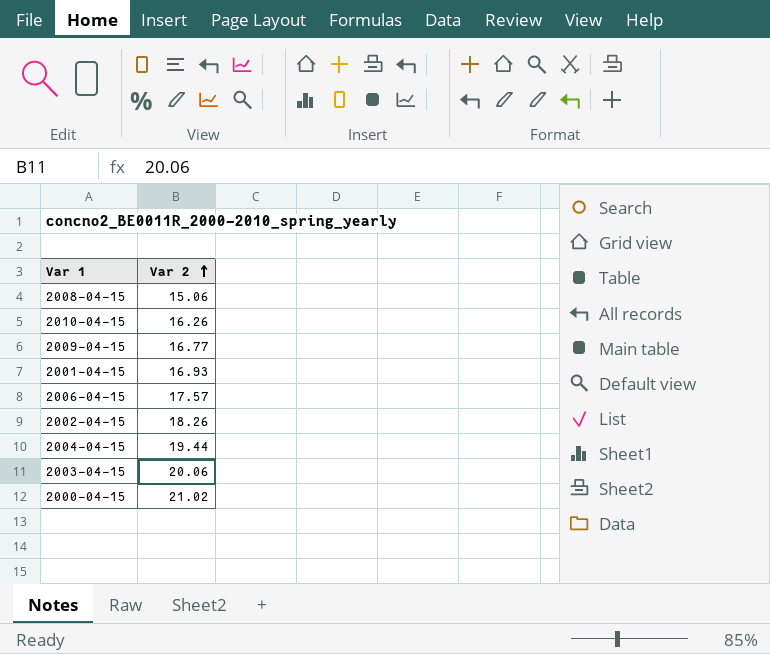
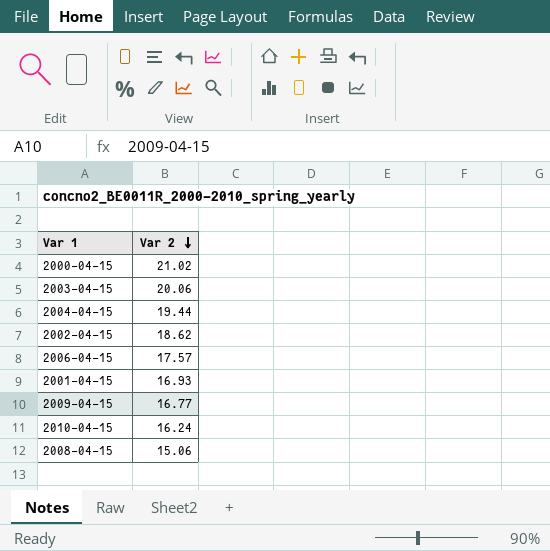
row order: Var 2 ascending -> Var 2 descending
2002-04-15 | Var 2: 18.26 -> 18.62
2010-04-15 | Var 2: 16.26 -> 16.24

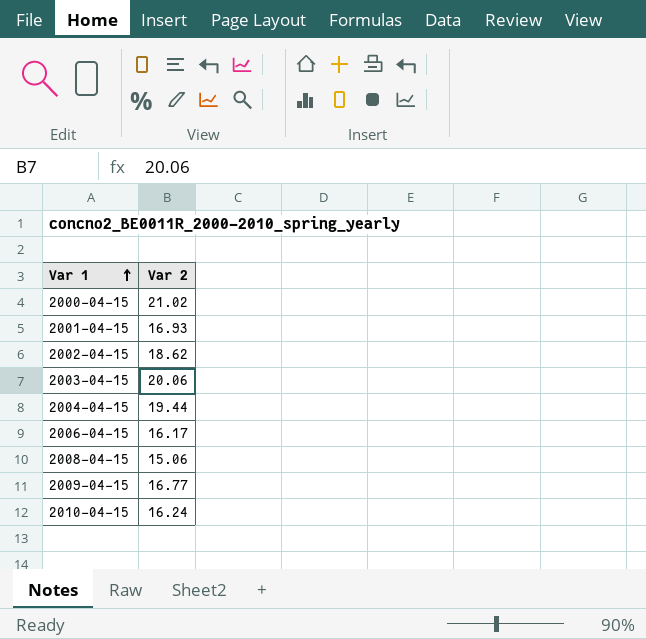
row order: Var 2 descending -> Var 1 ascending
2006-04-15 | Var 2: 17.57 -> 16.17

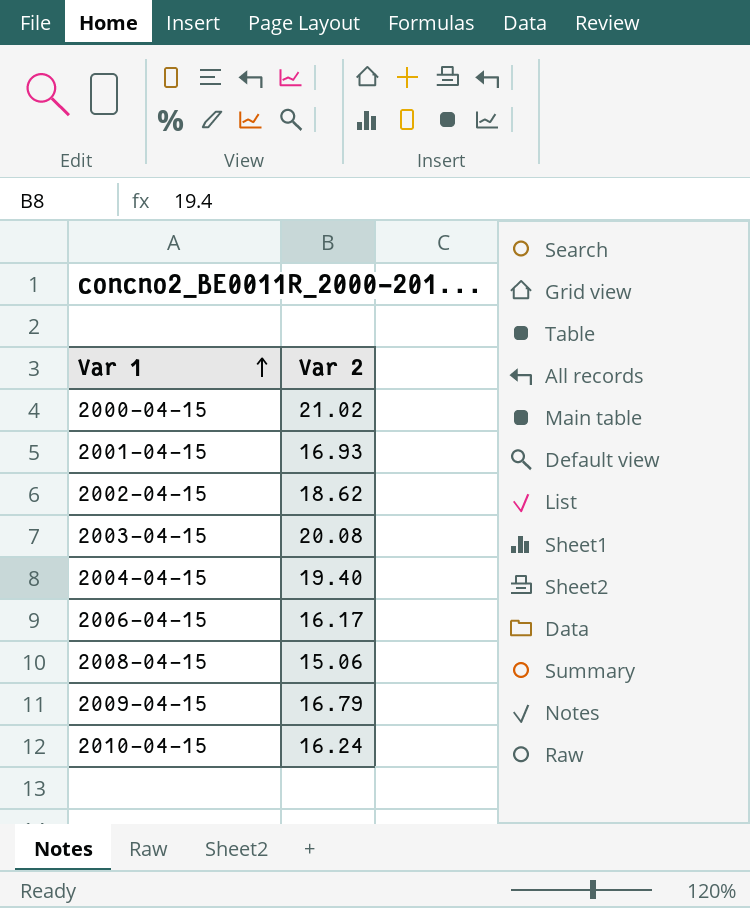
2003-04-15 | Var 2: 20.06 -> 20.08
2004-04-15 | Var 2: 19.44 -> 19.40
2009-04-15 | Var 2: 16.77 -> 16.79

